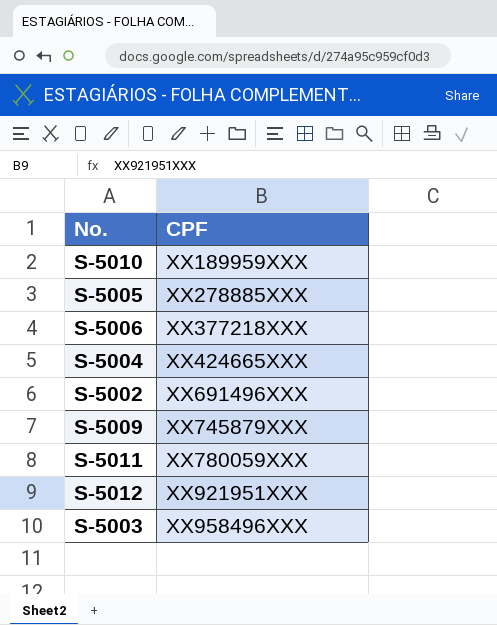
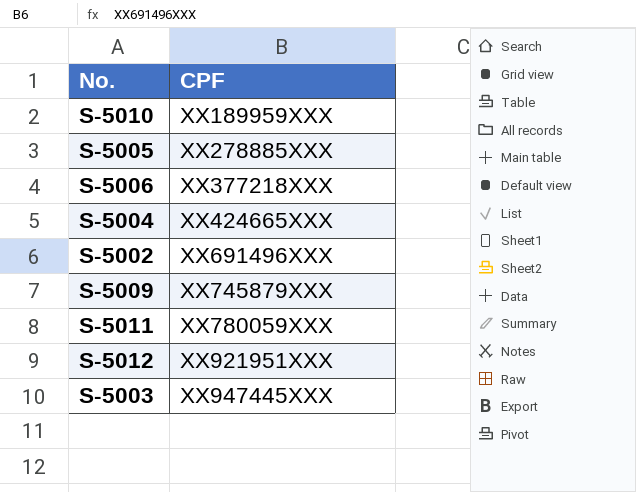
S-5003 | CPF: XX958496XXX -> XX947445XXX

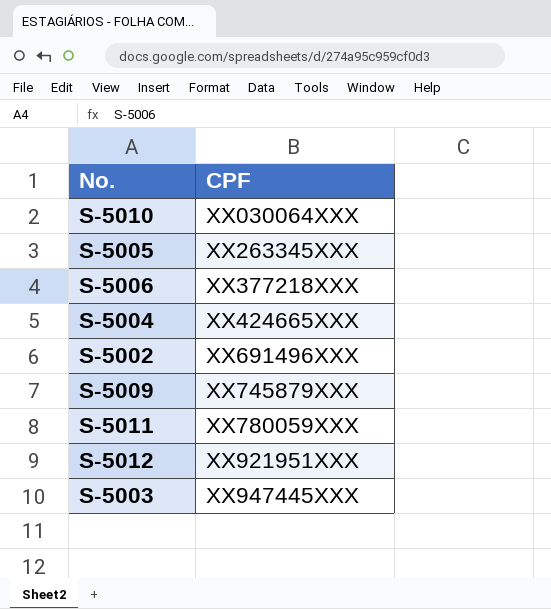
S-5010 | CPF: XX189959XXX -> XX030064XXX
S-5005 | CPF: XX278885XXX -> XX263345XXX

